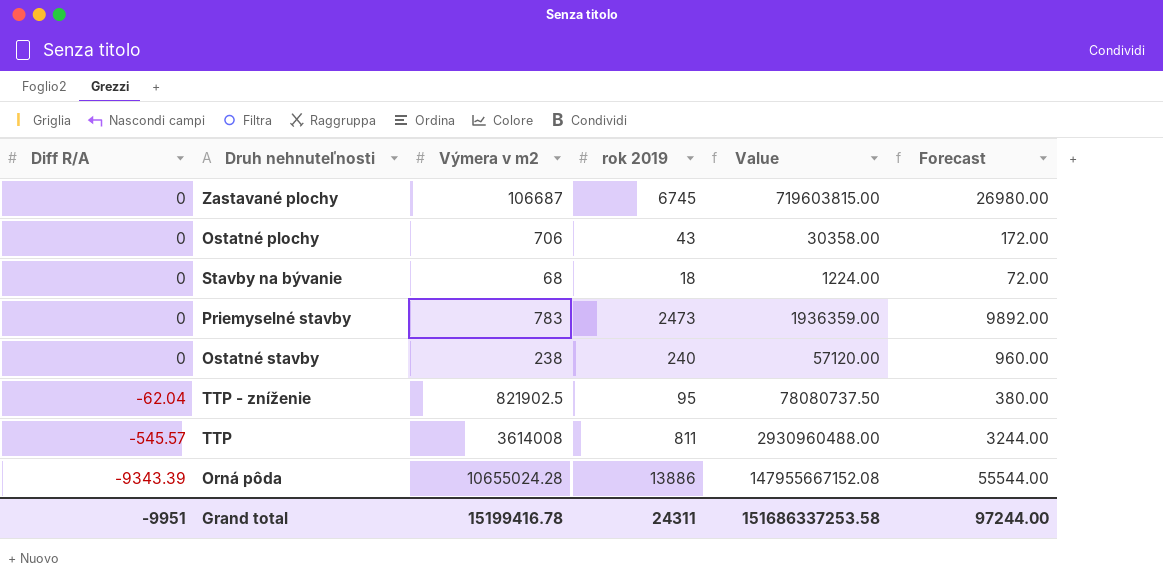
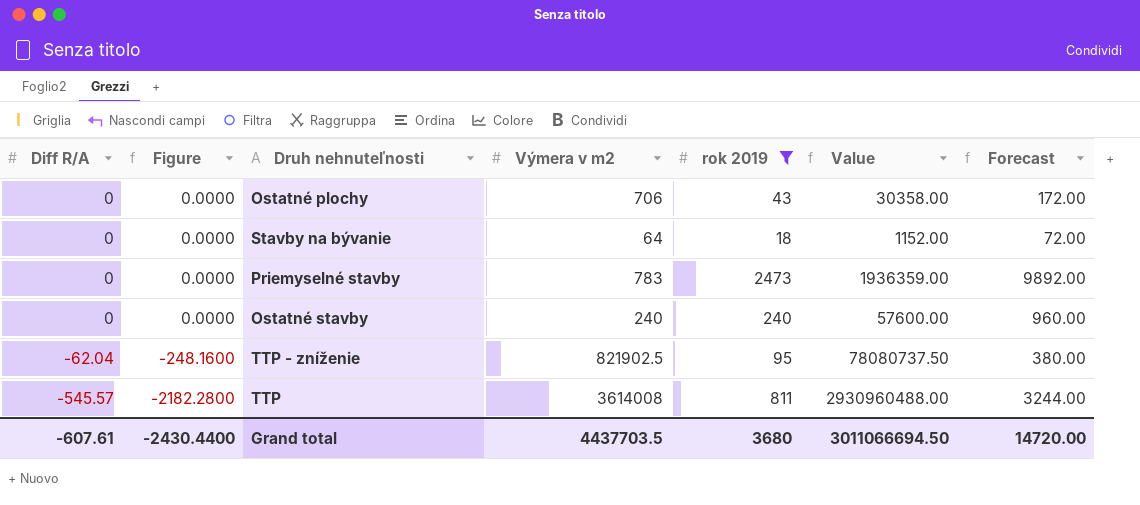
filter: none -> rok 2019 <= 2473
column Figure | formula: none -> [Diff R/A] * 4
Stavby na bývanie | Výmera v m2: 68 -> 64
Stavby na bývanie | Value: 1224.00 -> 1152.00
Ostatné stavby | Výmera v m2: 238 -> 240
Ostatné stavby | Value: 57120.00 -> 57600.00
Grand total | Diff R/A: -9951 -> -607.61
Grand total | Výmera v m2: 15199416.78 -> 4437703.5
Grand total | rok 2019: 24311 -> 3680
Grand total | Value: 151686337253.58 -> 3011066694.50
Grand total | Forecast: 97244.00 -> 14720.00

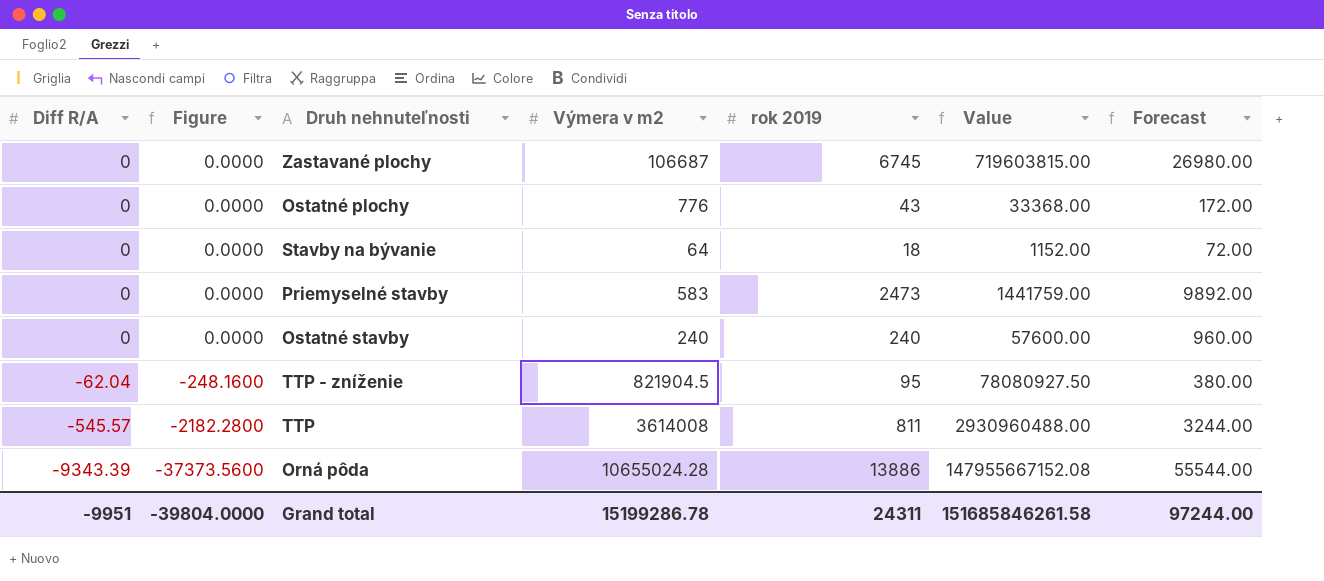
filter: rok 2019 <= 2473 -> none
Ostatné plochy | Výmera v m2: 706 -> 776
Ostatné plochy | Value: 30358.00 -> 33368.00
Priemyselné stavby | Výmera v m2: 783 -> 583
Priemyselné stavby | Value: 1936359.00 -> 1441759.00
TTP - zníženie | Výmera v m2: 821902.5 -> 821904.5
TTP - zníženie | Value: 78080737.50 -> 78080927.50
Grand total | Diff R/A: -607.61 -> -9951
Grand total | Figure: -2430.4400 -> -39804.0000
Grand total | Výmera v m2: 4437703.5 -> 15199286.78
Grand total | rok 2019: 3680 -> 24311
Grand total | Value: 3011066694.50 -> 151685846261.58
Grand total | Forecast: 14720.00 -> 97244.00

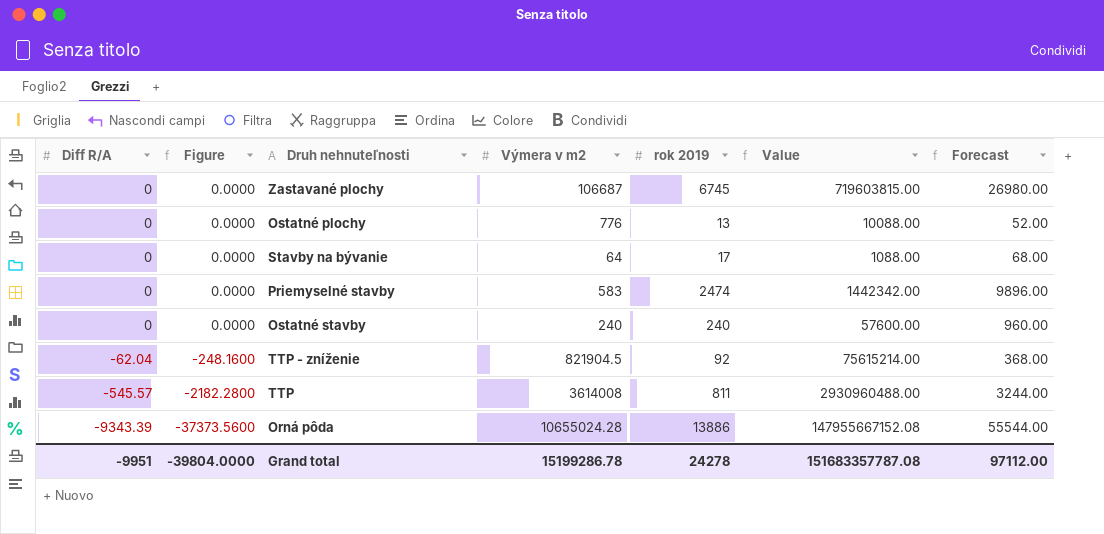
Ostatné plochy | rok 2019: 43 -> 13
Ostatné plochy | Value: 33368.00 -> 10088.00
Ostatné plochy | Forecast: 172.00 -> 52.00
Stavby na bývanie | rok 2019: 18 -> 17
Stavby na bývanie | Value: 1152.00 -> 1088.00
Stavby na bývanie | Forecast: 72.00 -> 68.00
Priemyselné stavby | rok 2019: 2473 -> 2474
Priemyselné stavby | Value: 1441759.00 -> 1442342.00
Priemyselné stavby | Forecast: 9892.00 -> 9896.00
TTP - zníženie | rok 2019: 95 -> 92
TTP - zníženie | Value: 78080927.50 -> 75615214.00
TTP - zníženie | Forecast: 380.00 -> 368.00
Grand total | rok 2019: 24311 -> 24278
Grand total | Value: 151685846261.58 -> 151683357787.08
Grand total | Forecast: 97244.00 -> 97112.00

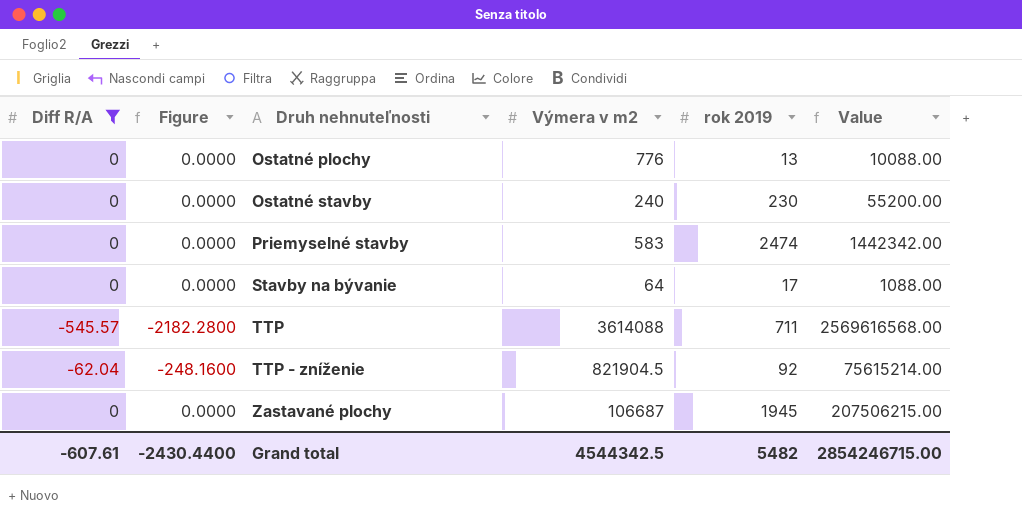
filter: none -> Diff R/A != -9343.39
row order: Diff R/A descending -> Druh nehnuteľnosti ascending
column Forecast | formula: [rok 2019] * 4 -> none
Ostatné stavby | rok 2019: 240 -> 230
Ostatné stavby | Value: 57600.00 -> 55200.00
TTP | Výmera v m2: 3614008 -> 3614088
TTP | rok 2019: 811 -> 711
TTP | Value: 2930960488.00 -> 2569616568.00
Zastavané plochy | rok 2019: 6745 -> 1945
Zastavané plochy | Value: 719603815.00 -> 207506215.00
Grand total | Diff R/A: -9951 -> -607.61
Grand total | Figure: -39804.0000 -> -2430.4400
Grand total | Výmera v m2: 15199286.78 -> 4544342.5
Grand total | rok 2019: 24278 -> 5482
Grand total | Value: 151683357787.08 -> 2854246715.00

